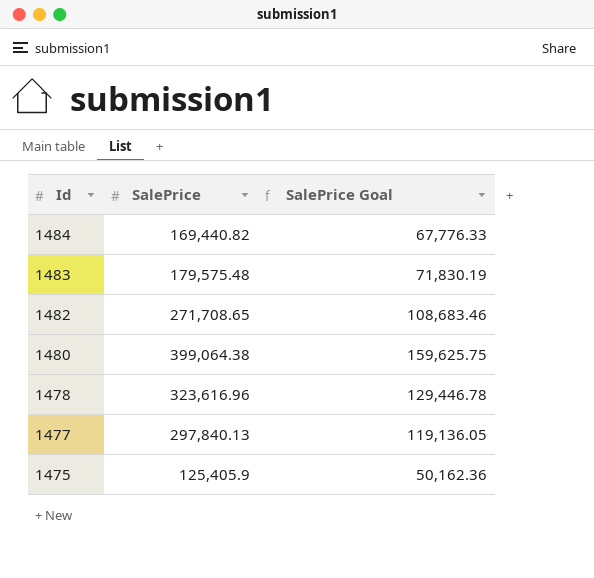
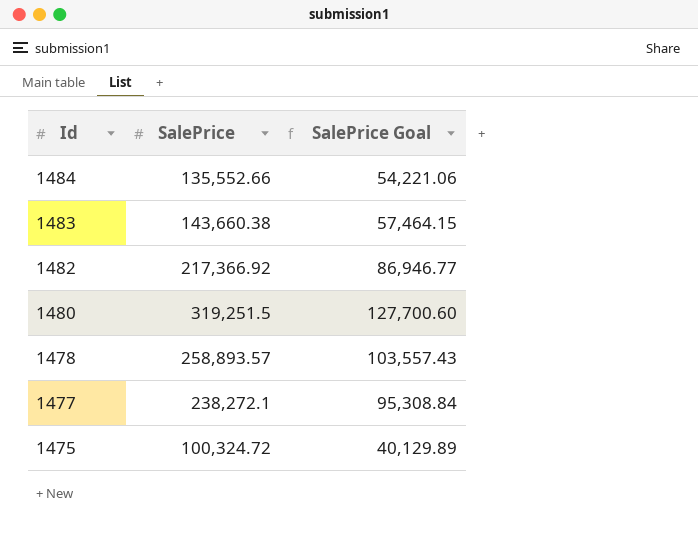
1484 | SalePrice: 169,440.82 -> 135,552.66
1484 | SalePrice Goal: 67,776.33 -> 54,221.06
1483 | SalePrice: 179,575.48 -> 143,660.38
1483 | SalePrice Goal: 71,830.19 -> 57,464.15
1482 | SalePrice: 271,708.65 -> 217,366.92
1482 | SalePrice Goal: 108,683.46 -> 86,946.77
1480 | SalePrice: 399,064.38 -> 319,251.5
1480 | SalePrice Goal: 159,625.75 -> 127,700.60
1478 | SalePrice: 323,616.96 -> 258,893.57
1478 | SalePrice Goal: 129,446.78 -> 103,557.43
1477 | SalePrice: 297,840.13 -> 238,272.1
1477 | SalePrice Goal: 119,136.05 -> 95,308.84
1475 | SalePrice: 125,405.9 -> 100,324.72
1475 | SalePrice Goal: 50,162.36 -> 40,129.89

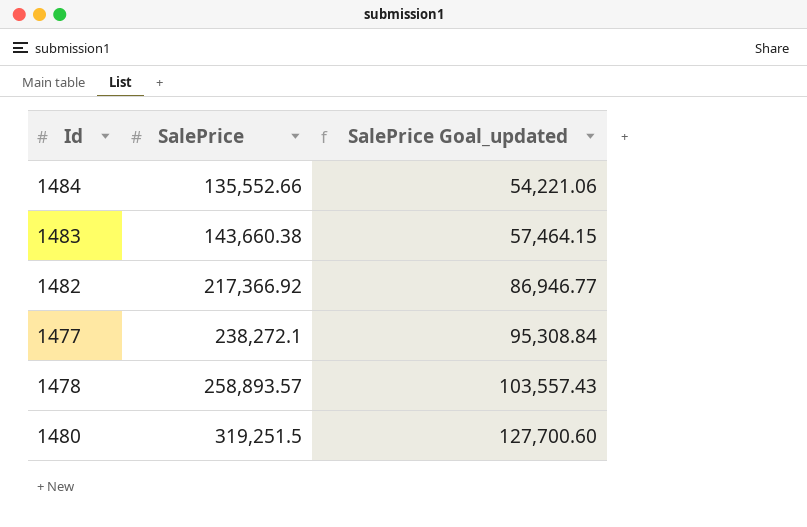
row order: Id descending -> SalePrice ascending
column name: SalePrice Goal -> SalePrice Goal_updated
row 1475: 100,324.72 | 40,129.89 -> none

